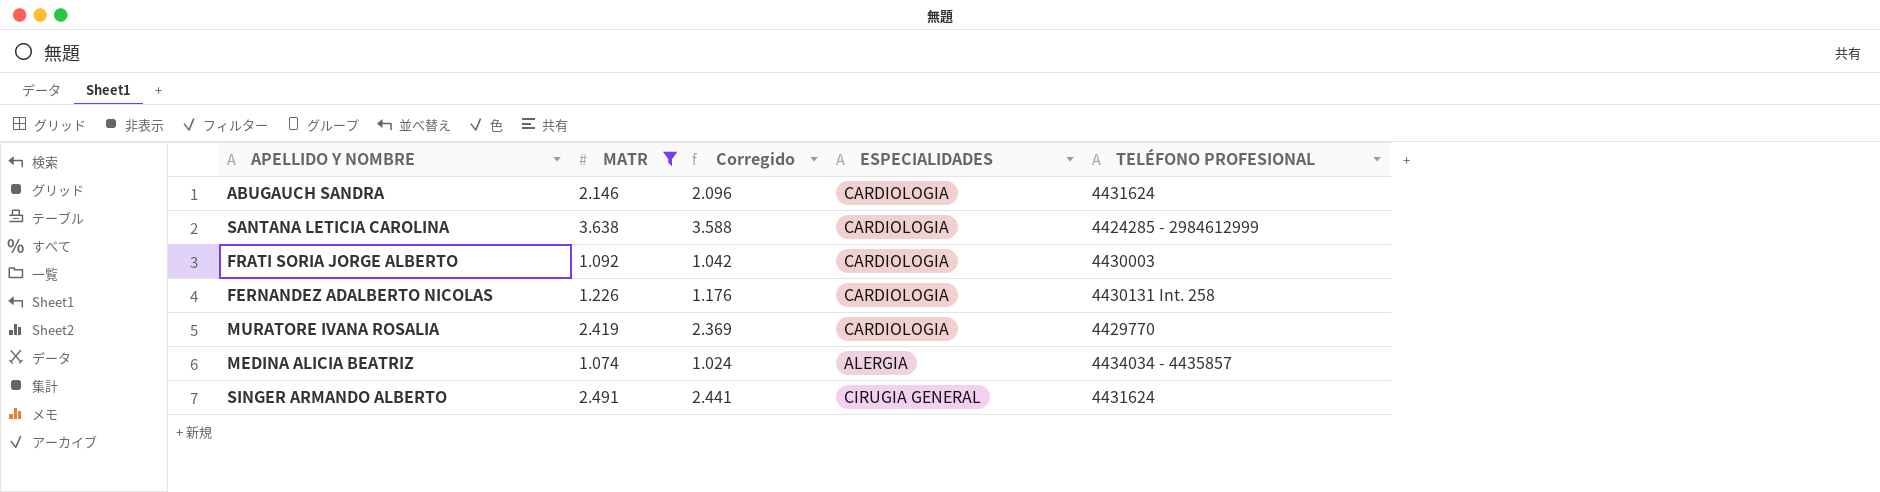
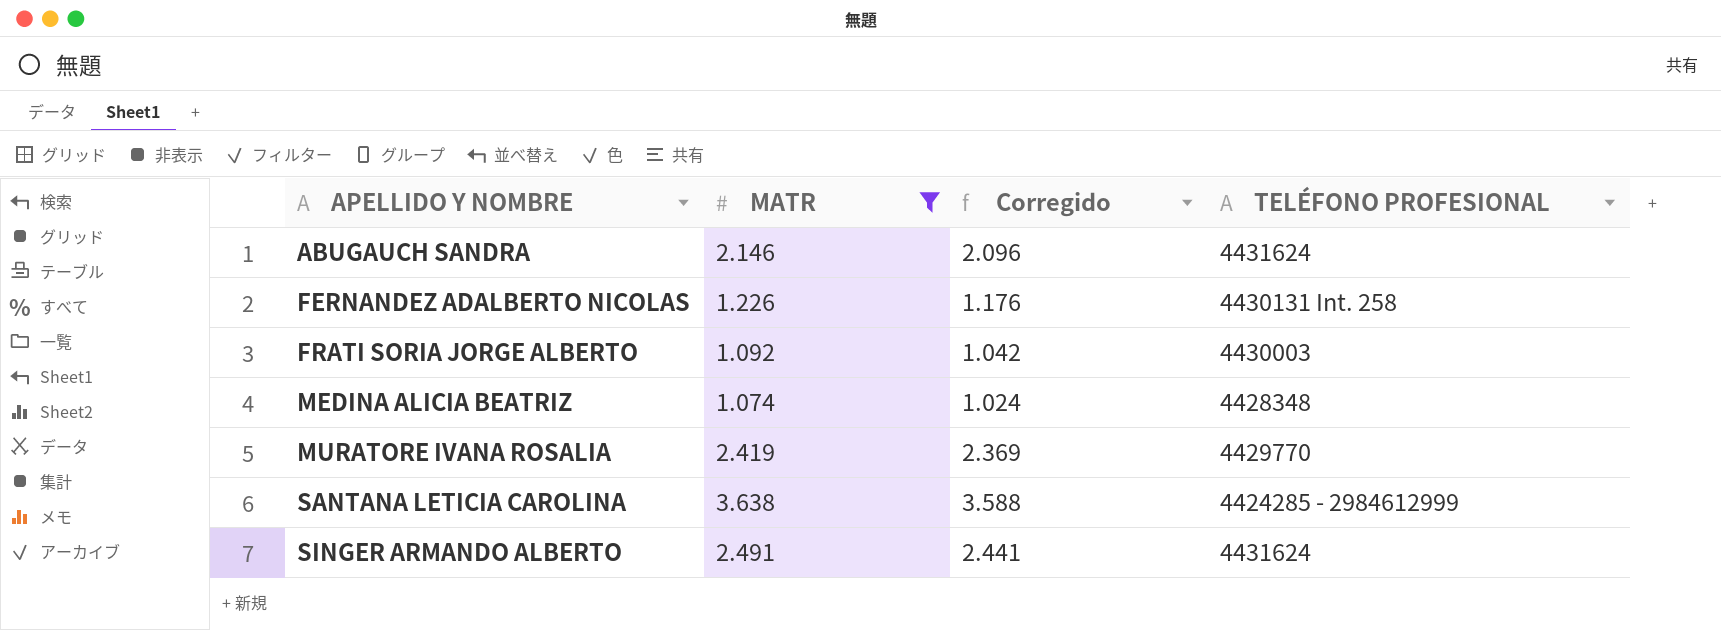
row order: none -> APELLIDO Y NOMBRE ascending
column ESPECIALIDADES | position: 4 -> none
MEDINA ALICIA BEATRIZ | TELÉFONO PROFESIONAL: 4434034 - 4435857 -> 4428348

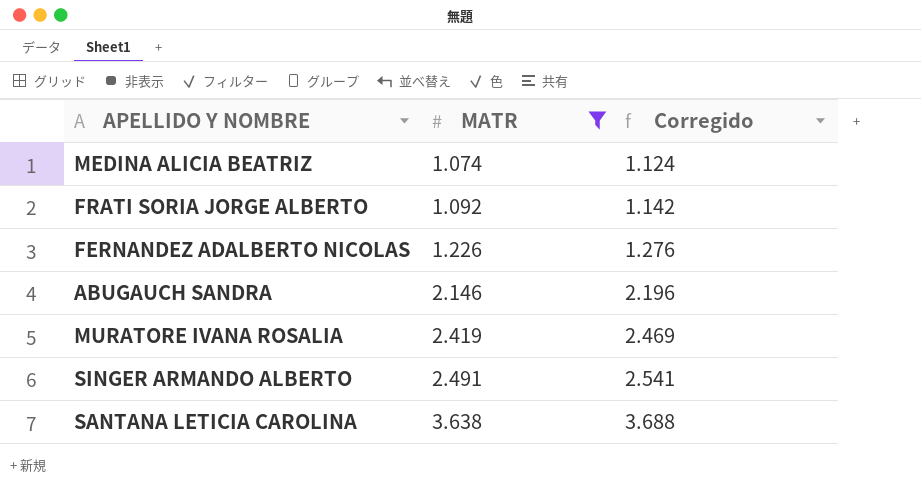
row order: APELLIDO Y NOMBRE ascending -> MATR ascending
column TELÉFONO PROFESIONAL | position: 4 -> none
column Corregido | formula: [MATR] - 50 -> [MATR] + 50

